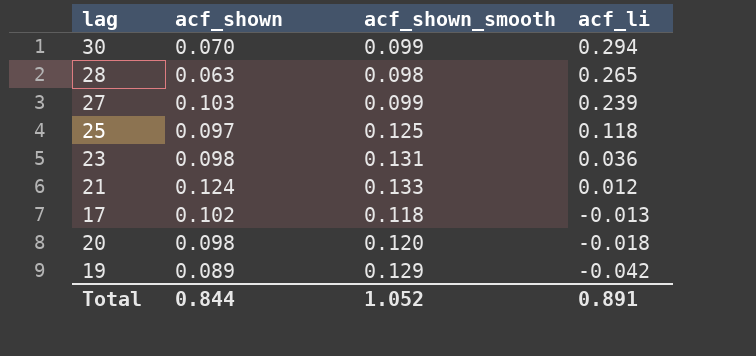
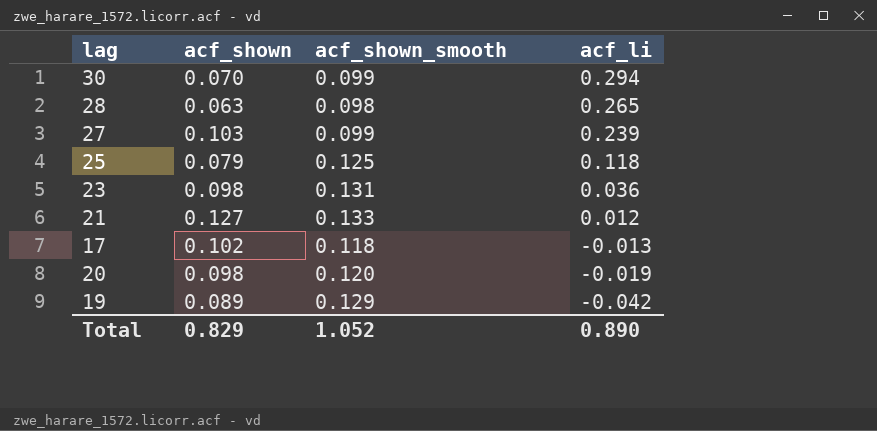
25 | acf_shown: 0.097 -> 0.079
21 | acf_shown: 0.124 -> 0.127
20 | acf_li: -0.018 -> -0.019
Total | acf_shown: 0.844 -> 0.829
Total | acf_li: 0.891 -> 0.890

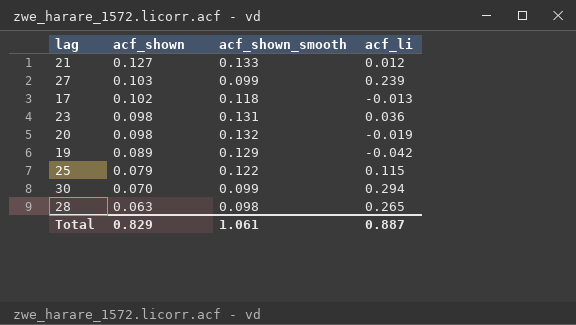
row order: acf_li descending -> acf_shown descending
20 | acf_shown_smooth: 0.120 -> 0.132
25 | acf_shown_smooth: 0.125 -> 0.122
25 | acf_li: 0.118 -> 0.115
Total | acf_shown_smooth: 1.052 -> 1.061
Total | acf_li: 0.890 -> 0.887

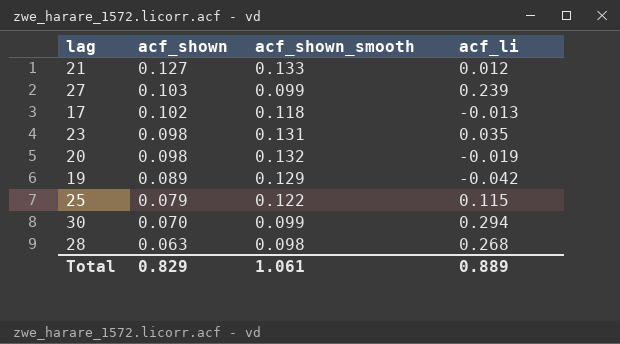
23 | acf_li: 0.036 -> 0.035
28 | acf_li: 0.265 -> 0.268
Total | acf_li: 0.887 -> 0.889

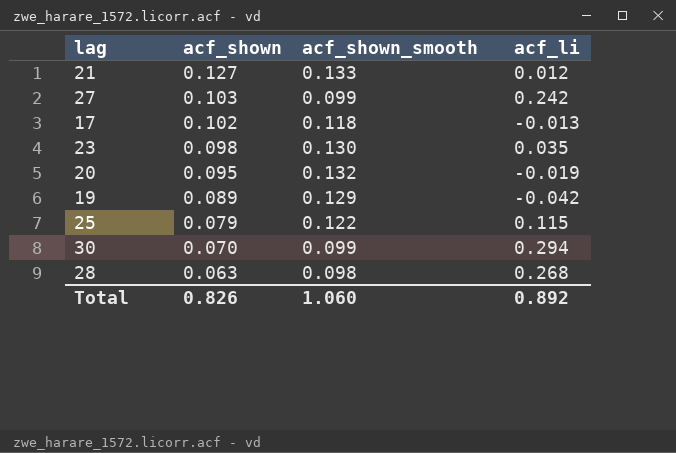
27 | acf_li: 0.239 -> 0.242
23 | acf_shown_smooth: 0.131 -> 0.130
20 | acf_shown: 0.098 -> 0.095
Total | acf_shown: 0.829 -> 0.826
Total | acf_shown_smooth: 1.061 -> 1.060
Total | acf_li: 0.889 -> 0.892

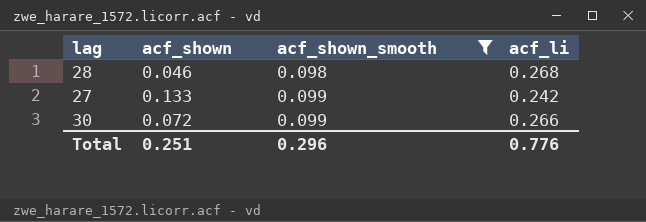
filter: none -> acf_shown_smooth <= 0.099
row order: acf_shown descending -> acf_shown_smooth ascending
28 | acf_shown: 0.063 -> 0.046
27 | acf_shown: 0.103 -> 0.133
30 | acf_shown: 0.070 -> 0.072
30 | acf_li: 0.294 -> 0.266
Total | acf_shown: 0.826 -> 0.251
Total | acf_shown_smooth: 1.060 -> 0.296
Total | acf_li: 0.892 -> 0.776

